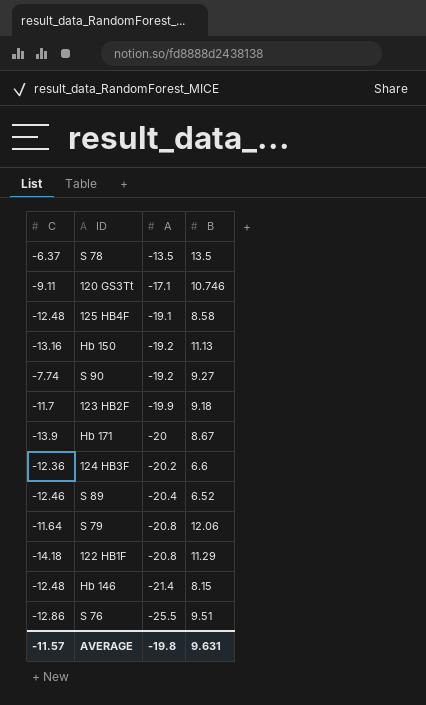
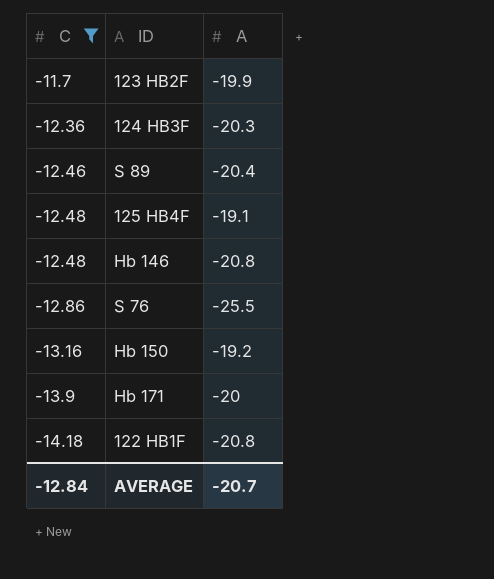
filter: none -> C <= -11.7
row order: A descending -> C descending
column B | position: 4 -> none
124 HB3F | A: -20.2 -> -20.3
Hb 146 | A: -21.4 -> -20.8
AVERAGE | C: -11.57 -> -12.84
AVERAGE | A: -19.8 -> -20.7

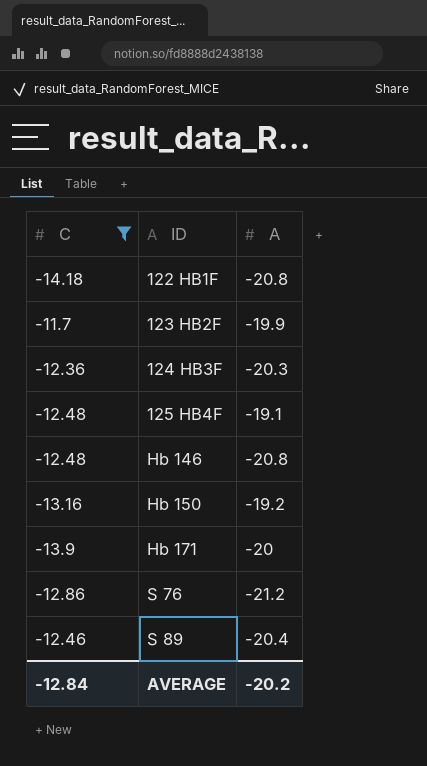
row order: C descending -> ID ascending
S 76 | A: -25.5 -> -21.2
AVERAGE | A: -20.7 -> -20.2

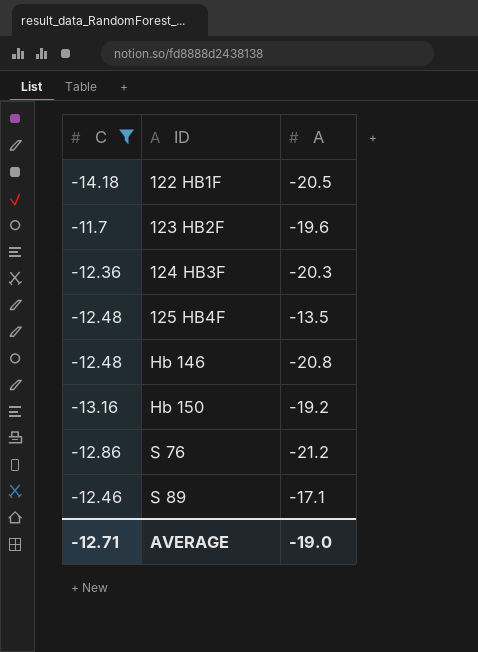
row Hb 171: -13.9 | -20 -> none
122 HB1F | A: -20.8 -> -20.5
123 HB2F | A: -19.9 -> -19.6
125 HB4F | A: -19.1 -> -13.5
S 89 | A: -20.4 -> -17.1
AVERAGE | C: -12.84 -> -12.71
AVERAGE | A: -20.2 -> -19.0

